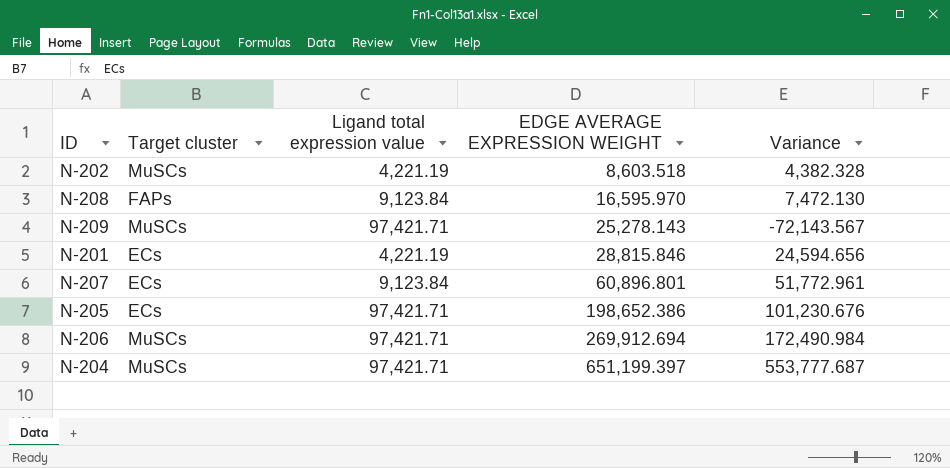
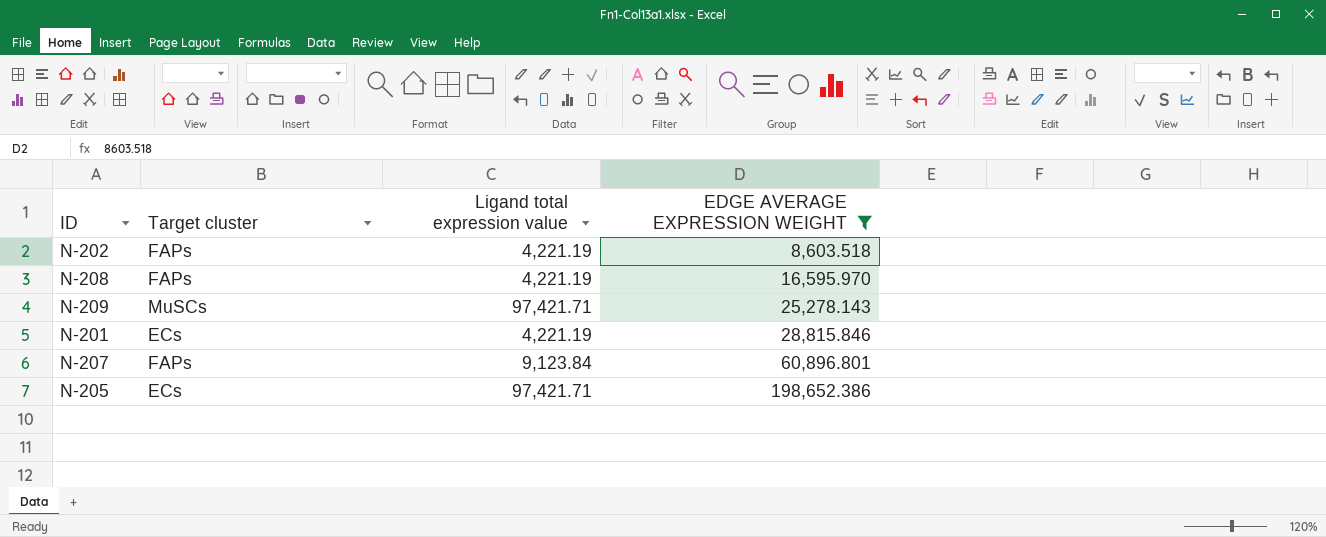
filter: none -> EDGE AVERAGE EXPRESSION WEIGHT <= 198,652.386
column Variance | formula: [EDGE AVERAGE EXPRESSION WEIGHT] - [Ligand total expression value] -> none
N-202 | Target cluster: MuSCs -> FAPs
N-208 | Ligand total expression value: 9,123.84 -> 4,221.19
N-207 | Target cluster: ECs -> FAPs

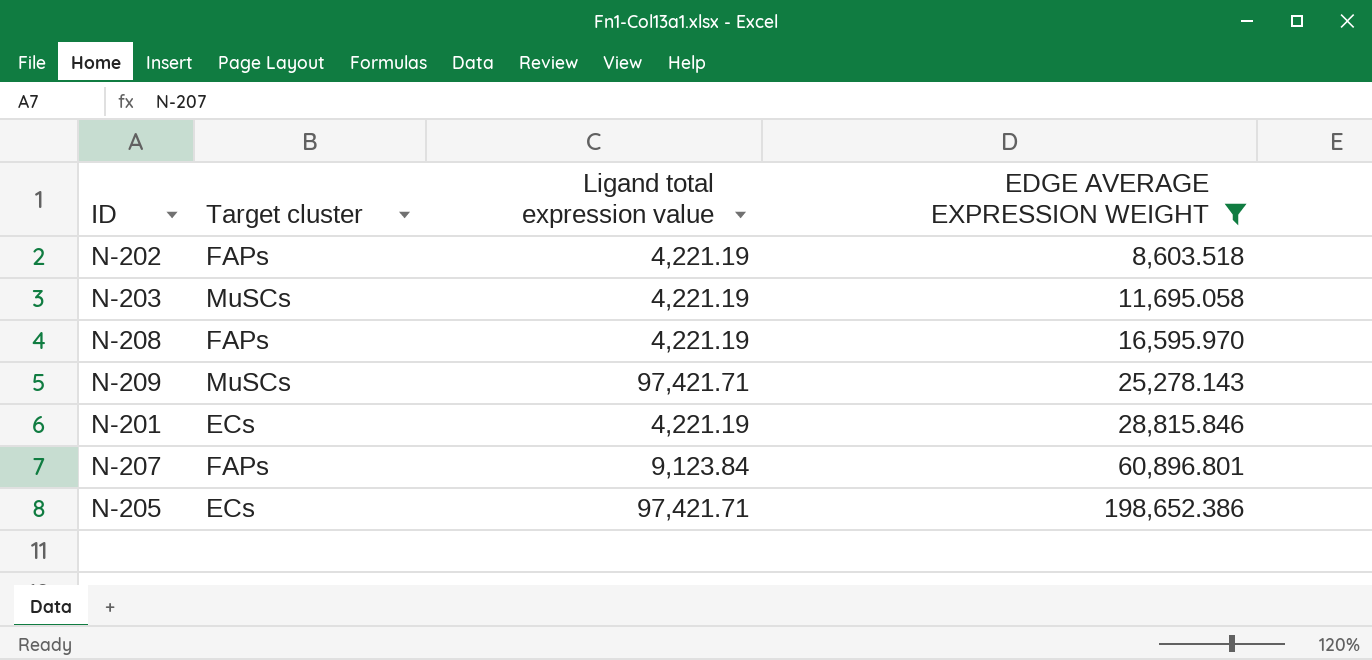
row N-203: none -> MuSCs | 4,221.19 | 11,695.058

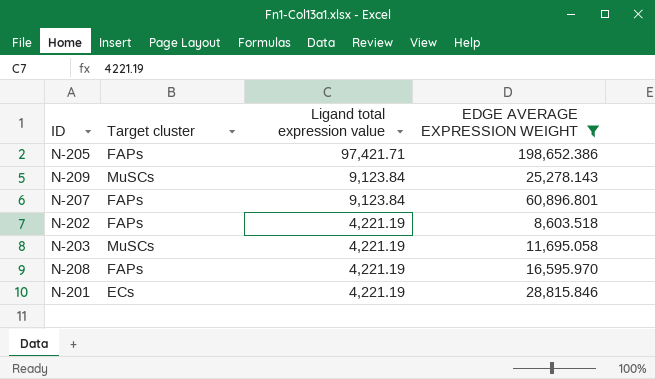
row order: EDGE AVERAGE EXPRESSION WEIGHT ascending -> Ligand total expression value descending
N-205 | Target cluster: ECs -> FAPs
N-209 | Ligand total expression value: 97,421.71 -> 9,123.84

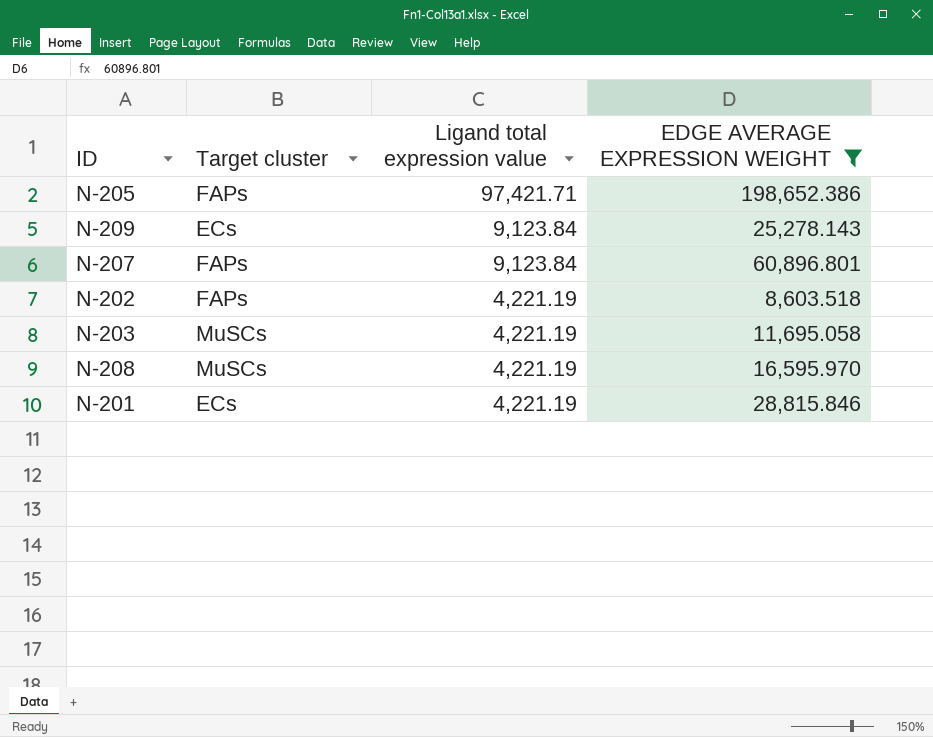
N-209 | Target cluster: MuSCs -> ECs
N-208 | Target cluster: FAPs -> MuSCs

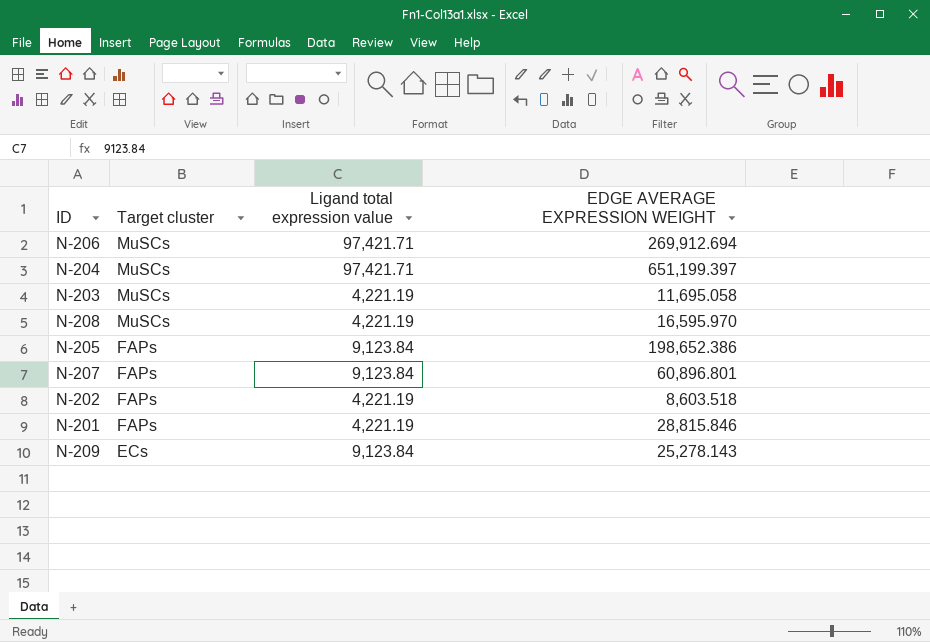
filter: EDGE AVERAGE EXPRESSION WEIGHT <= 198,652.386 -> none
row order: Ligand total expression value descending -> Target cluster descending
N-205 | Ligand total expression value: 97,421.71 -> 9,123.84
N-201 | Target cluster: ECs -> FAPs

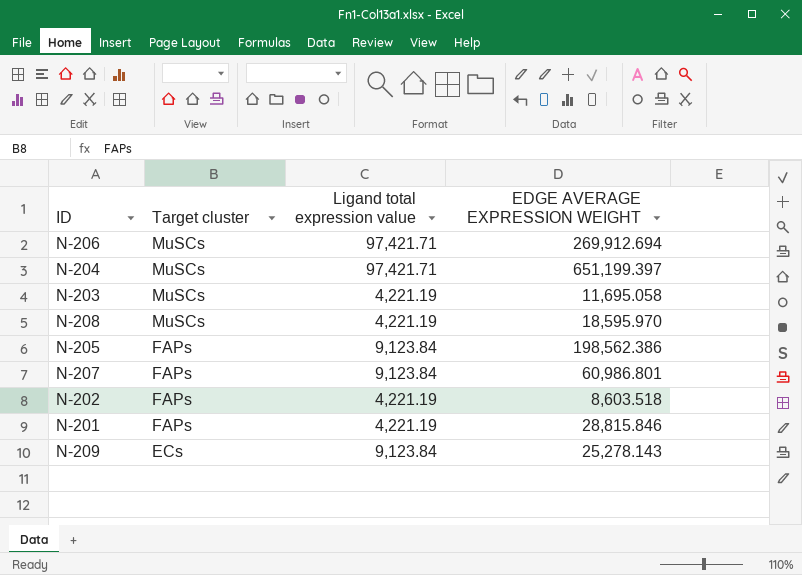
N-208 | EDGE AVERAGE EXPRESSION WEIGHT: 16,595.970 -> 18,595.970
N-205 | EDGE AVERAGE EXPRESSION WEIGHT: 198,652.386 -> 198,562.386
N-207 | EDGE AVERAGE EXPRESSION WEIGHT: 60,896.801 -> 60,986.801

